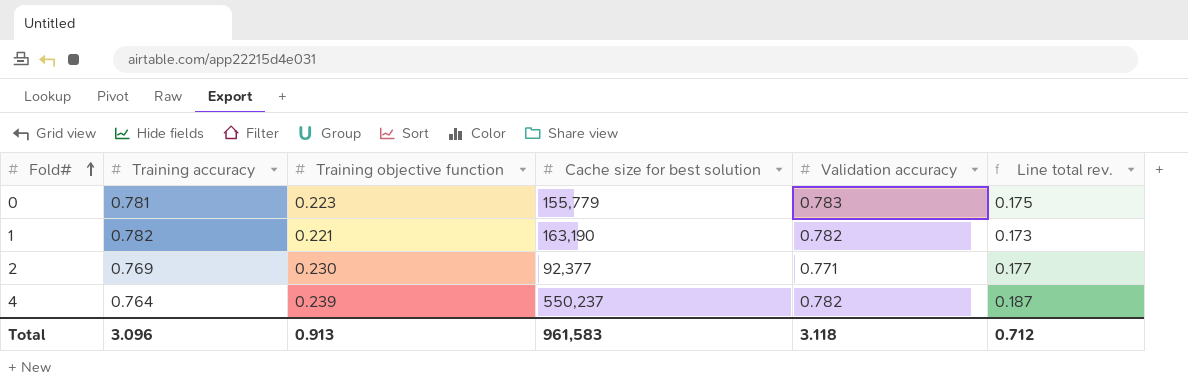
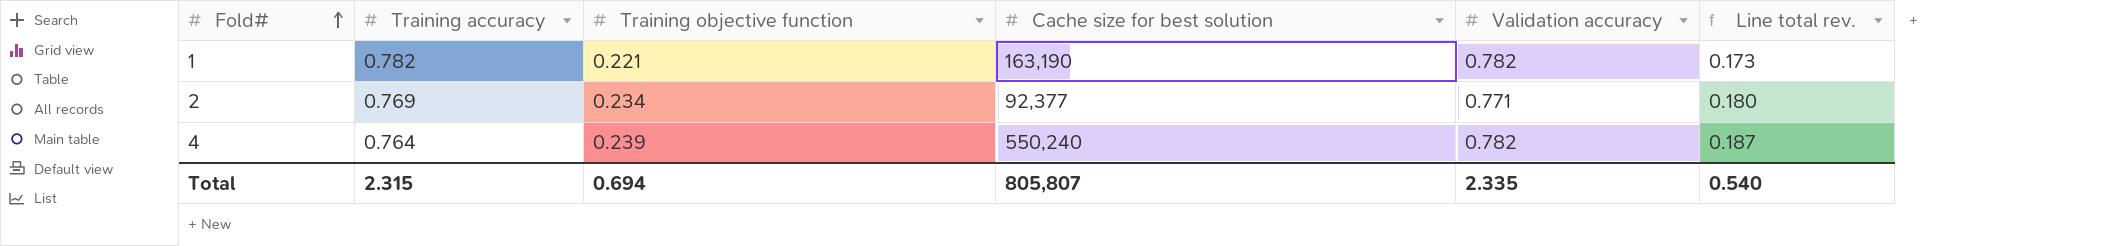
row 0: 0.781 | 0.223 | 155,779 | 0.783 | 0.175 -> none
2 | Training objective function: 0.230 -> 0.234
2 | Line total rev.: 0.177 -> 0.180
4 | Cache size for best solution: 550,237 -> 550,240
Total | Training accuracy: 3.096 -> 2.315
Total | Training objective function: 0.913 -> 0.694
Total | Cache size for best solution: 961,583 -> 805,807
Total | Validation accuracy: 3.118 -> 2.335
Total | Line total rev.: 0.712 -> 0.540

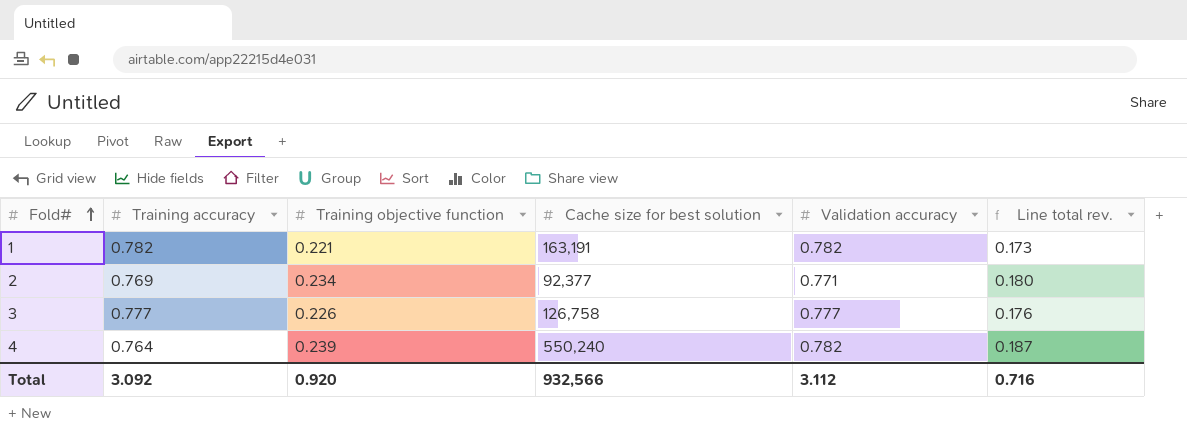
1 | Cache size for best solution: 163,190 -> 163,191
row 3: none -> 0.777 | 0.226 | 126,758 | 0.777 | 0.176
Total | Training accuracy: 2.315 -> 3.092
Total | Training objective function: 0.694 -> 0.920
Total | Cache size for best solution: 805,807 -> 932,566
Total | Validation accuracy: 2.335 -> 3.112
Total | Line total rev.: 0.540 -> 0.716

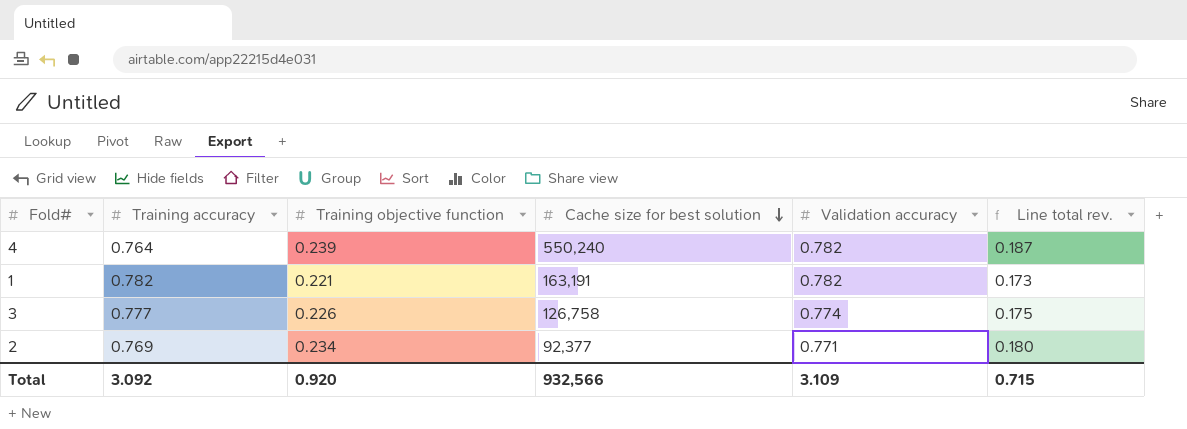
row order: Fold# ascending -> Cache size for best solution descending
3 | Validation accuracy: 0.777 -> 0.774
3 | Line total rev.: 0.176 -> 0.175
Total | Validation accuracy: 3.112 -> 3.109
Total | Line total rev.: 0.716 -> 0.715

